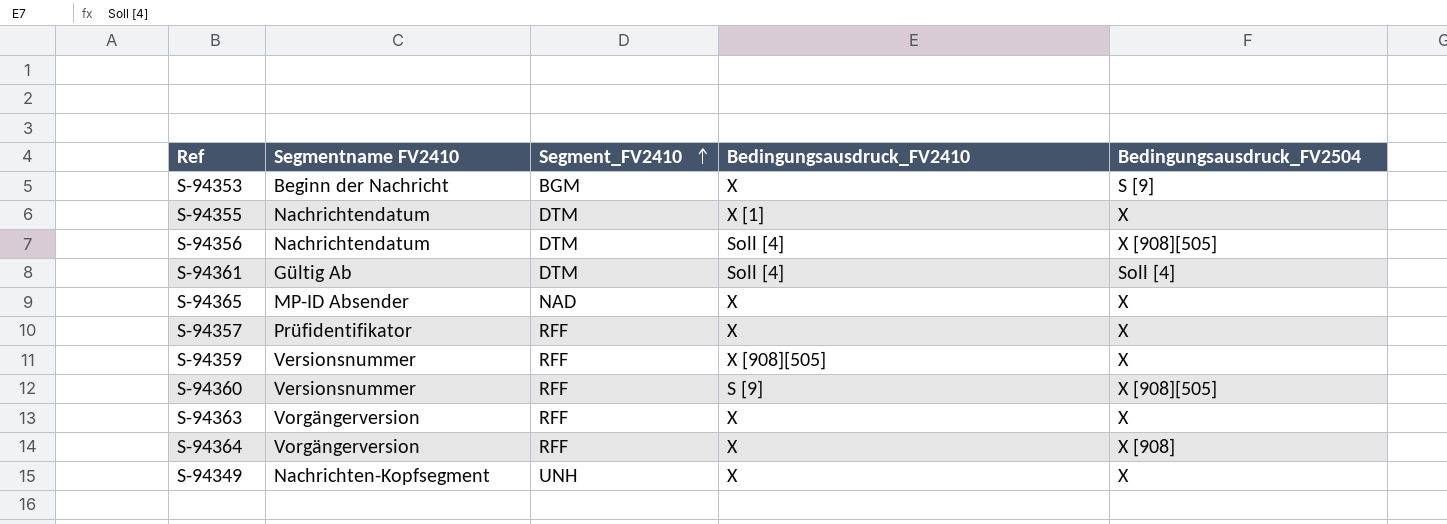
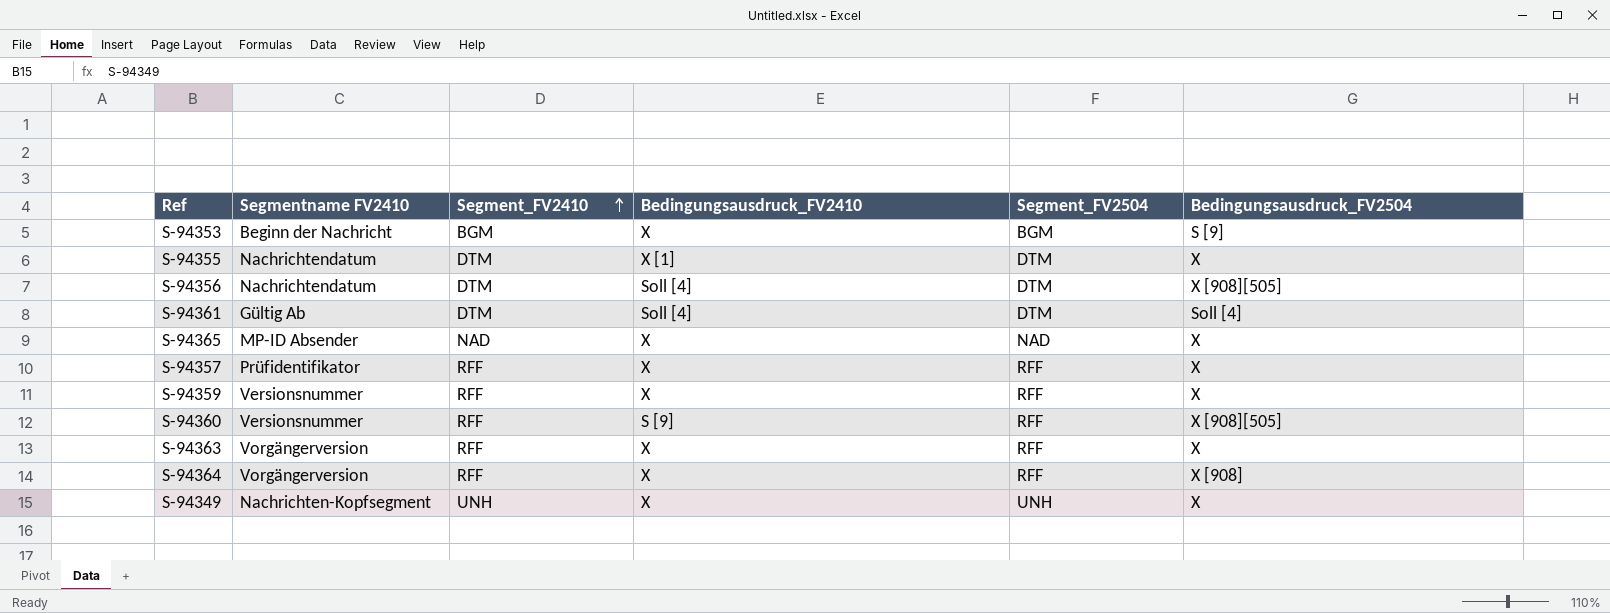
column Segment_FV2504 | position: none -> 5
S-94359 | Bedingungsausdruck_FV2410: X [908][505] -> X

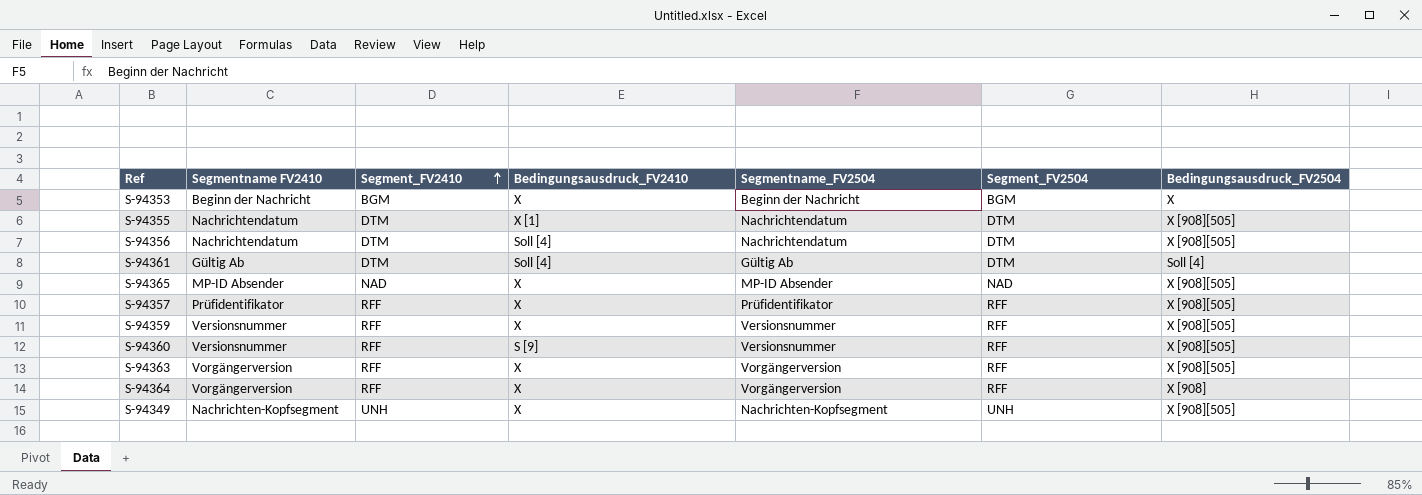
column Segmentname_FV2504 | position: none -> 5
S-94353 | Bedingungsausdruck_FV2504: S [9] -> X
S-94355 | Bedingungsausdruck_FV2504: X -> X [908][505]
S-94365 | Bedingungsausdruck_FV2504: X -> X [908][505]
S-94357 | Bedingungsausdruck_FV2504: X -> X [908][505]
S-94359 | Bedingungsausdruck_FV2504: X -> X [908][505]
S-94363 | Bedingungsausdruck_FV2504: X -> X [908][505]
S-94349 | Bedingungsausdruck_FV2504: X -> X [908][505]

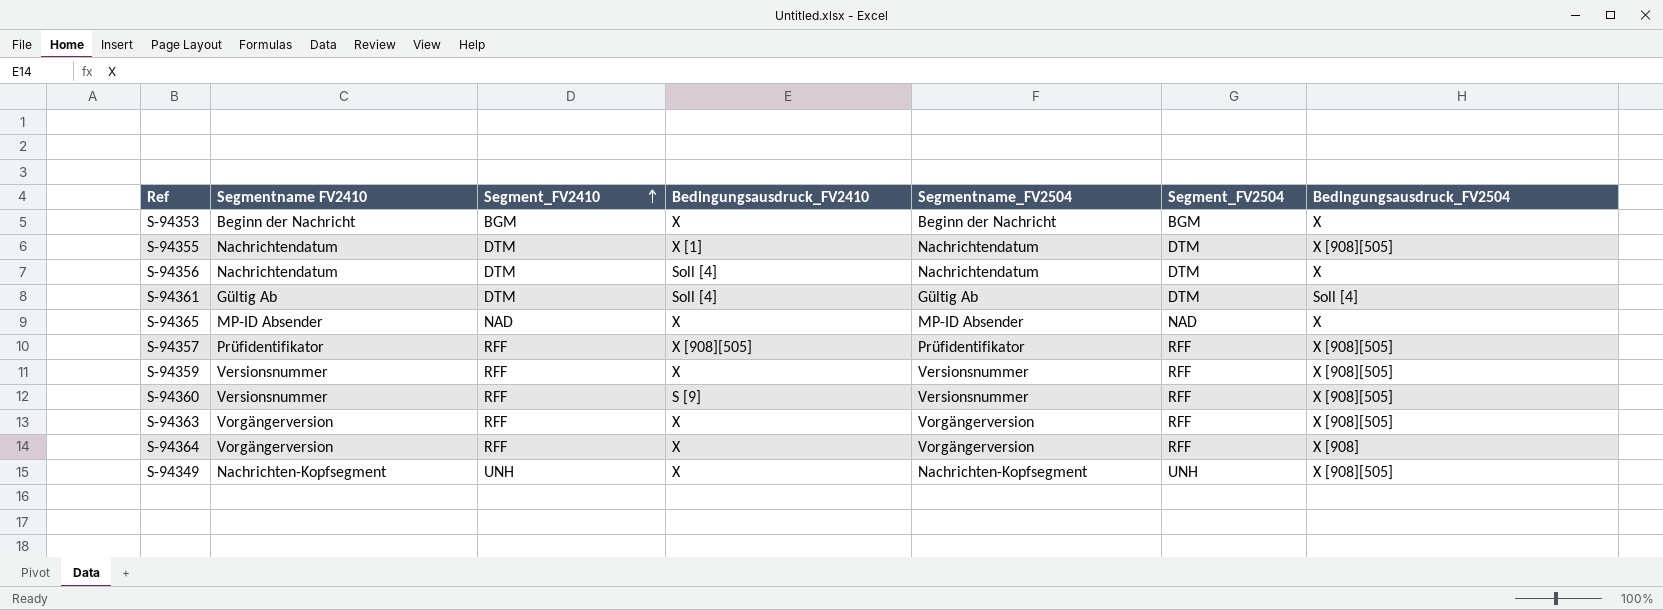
S-94356 | Bedingungsausdruck_FV2504: X [908][505] -> X
S-94365 | Bedingungsausdruck_FV2504: X [908][505] -> X
S-94357 | Bedingungsausdruck_FV2410: X -> X [908][505]

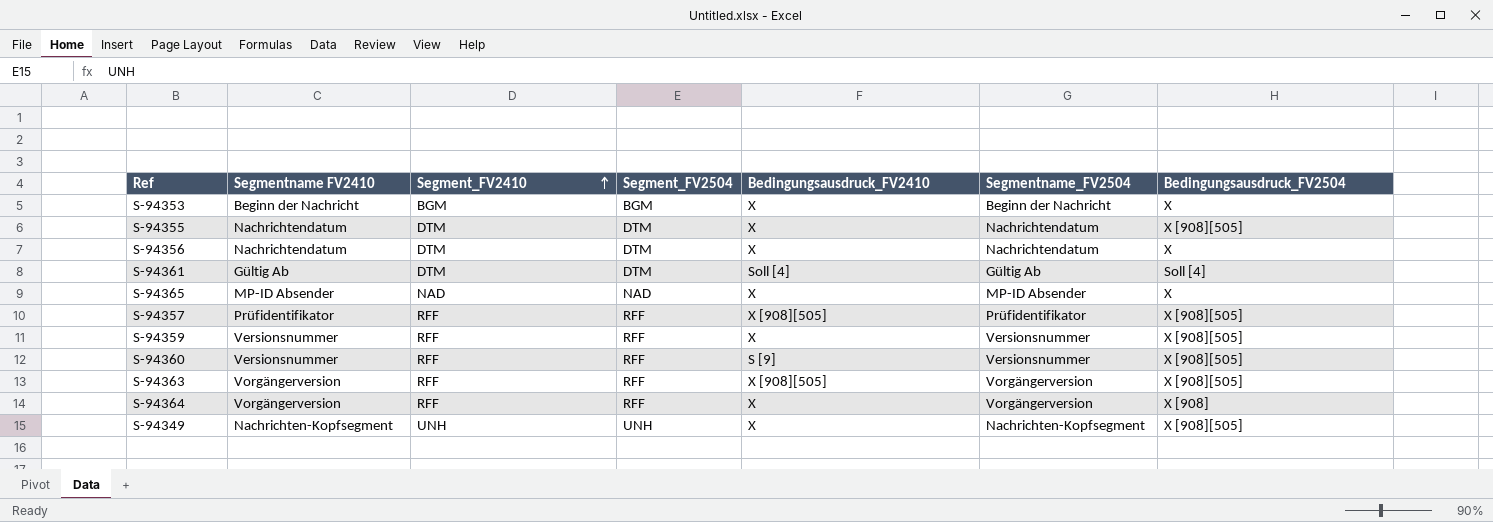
column Segment_FV2504 | position: 6 -> 4
S-94355 | Bedingungsausdruck_FV2410: X [1] -> X
S-94356 | Bedingungsausdruck_FV2410: Soll [4] -> X
S-94363 | Bedingungsausdruck_FV2410: X -> X [908][505]

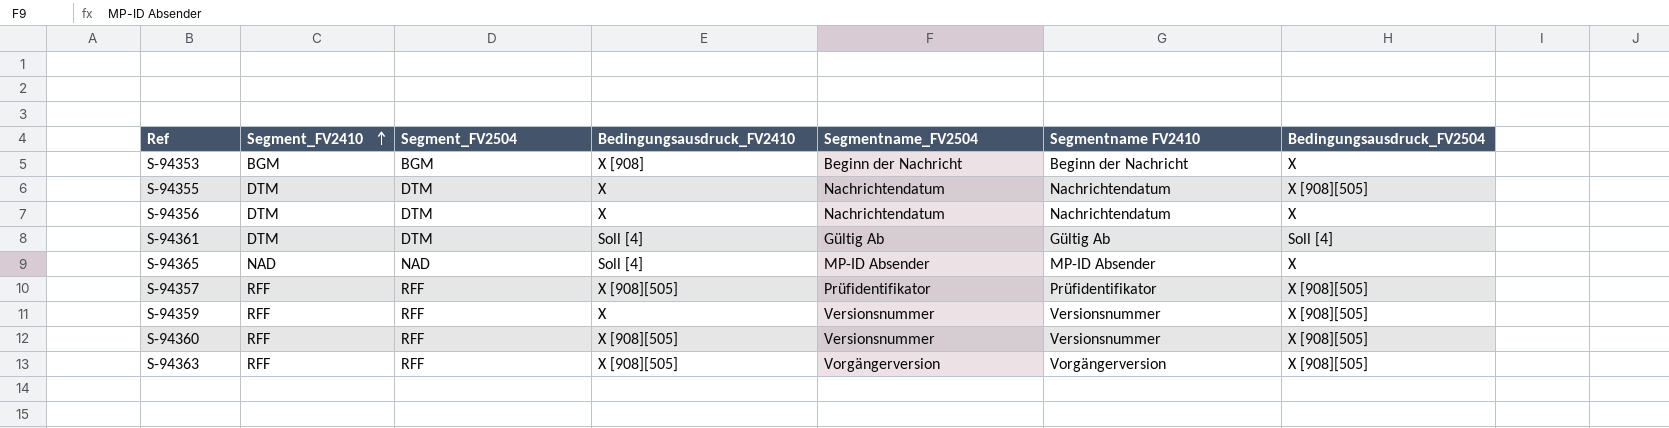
column Segmentname FV2410 | position: 2 -> 6
row S-94364: Vorgängerversion | RFF | RFF | X | Vorgängerversion | X [908] -> none
row S-94349: Nachrichten-Kopfsegment | UNH | UNH | X | Nachrichten-Kopfsegment | X [908][505] -> none
S-94353 | Bedingungsausdruck_FV2410: X -> X [908]
S-94365 | Bedingungsausdruck_FV2410: X -> Soll [4]
S-94360 | Bedingungsausdruck_FV2410: S [9] -> X [908][505]

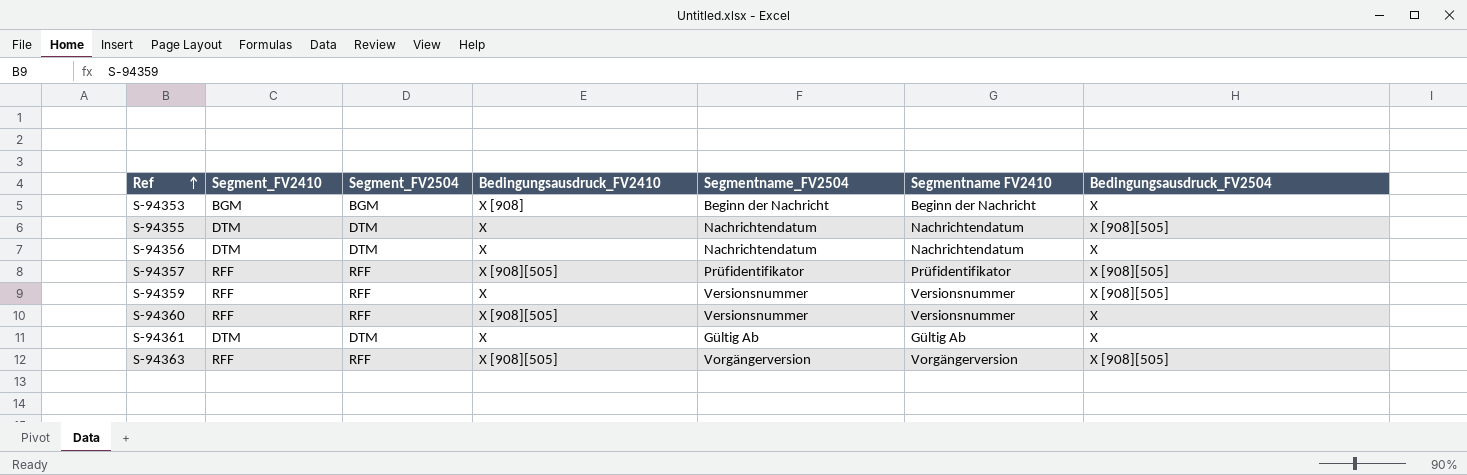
row order: Segment_FV2410 ascending -> Ref ascending
row S-94365: NAD | NAD | Soll [4] | MP-ID Absender | MP-ID Absender | X -> none
S-94360 | Bedingungsausdruck_FV2504: X [908][505] -> X
S-94361 | Bedingungsausdruck_FV2410: Soll [4] -> X
S-94361 | Bedingungsausdruck_FV2504: Soll [4] -> X

